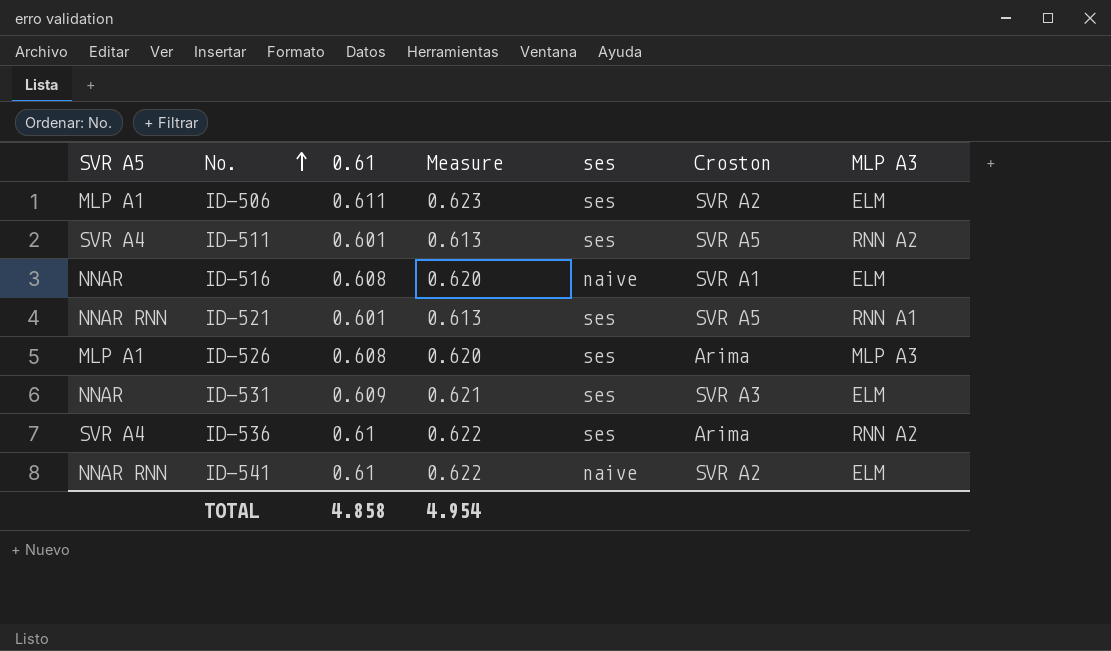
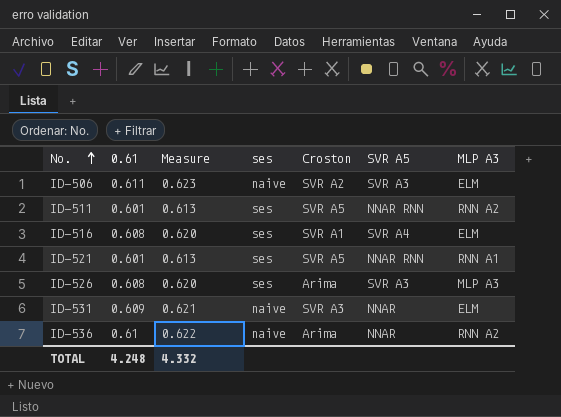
column SVR A5 | position: 1 -> 6
row ID-541: NNAR RNN | 0.61 | 0.622 | naive | SVR A2 | ELM -> none
ID-506 | ses: ses -> naive
ID-506 | SVR A5: MLP A1 -> SVR A3
ID-511 | SVR A5: SVR A4 -> NNAR RNN
ID-516 | ses: naive -> ses
ID-516 | SVR A5: NNAR -> SVR A4
ID-526 | SVR A5: MLP A1 -> SVR A3
ID-531 | ses: ses -> naive
ID-536 | ses: ses -> naive
ID-536 | SVR A5: SVR A4 -> NNAR
TOTAL | 0.61: 4.858 -> 4.248
TOTAL | Measure: 4.954 -> 4.332

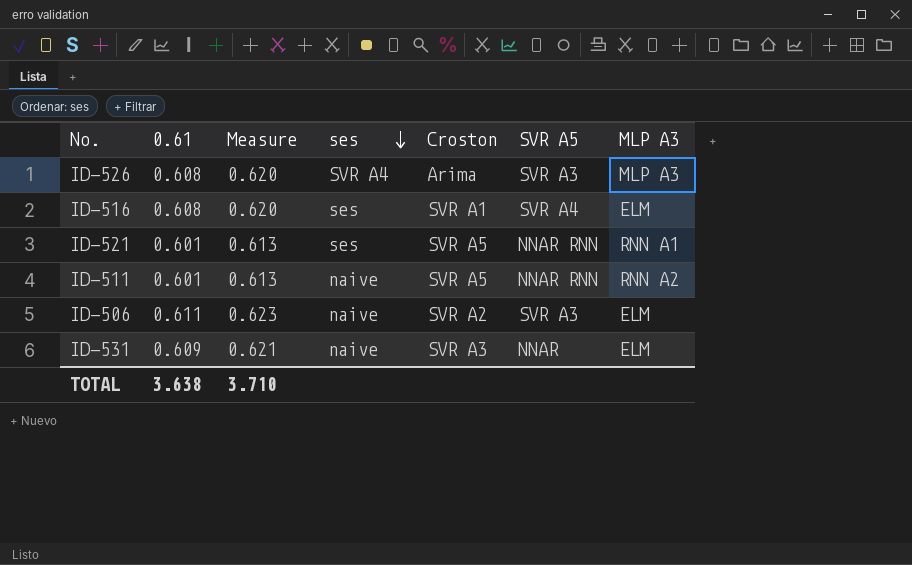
row order: No. ascending -> ses descending
row ID-536: 0.61 | 0.622 | naive | Arima | NNAR | RNN A2 -> none
ID-526 | ses: ses -> SVR A4
ID-511 | ses: ses -> naive
TOTAL | 0.61: 4.248 -> 3.638
TOTAL | Measure: 4.332 -> 3.710

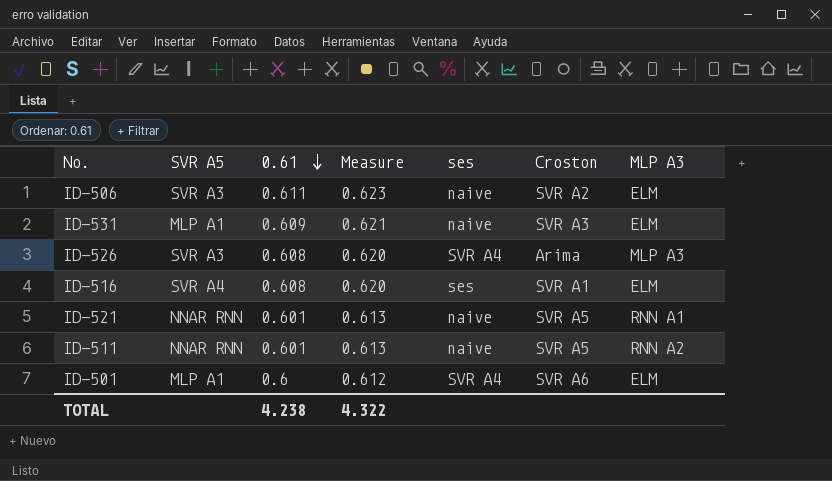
row order: ses descending -> 0.61 descending
column SVR A5 | position: 6 -> 2
ID-531 | SVR A5: NNAR -> MLP A1
ID-521 | ses: ses -> naive
row ID-501: none -> MLP A1 | 0.6 | 0.612 | SVR A4 | SVR A6 | ELM
TOTAL | 0.61: 3.638 -> 4.238
TOTAL | Measure: 3.710 -> 4.322

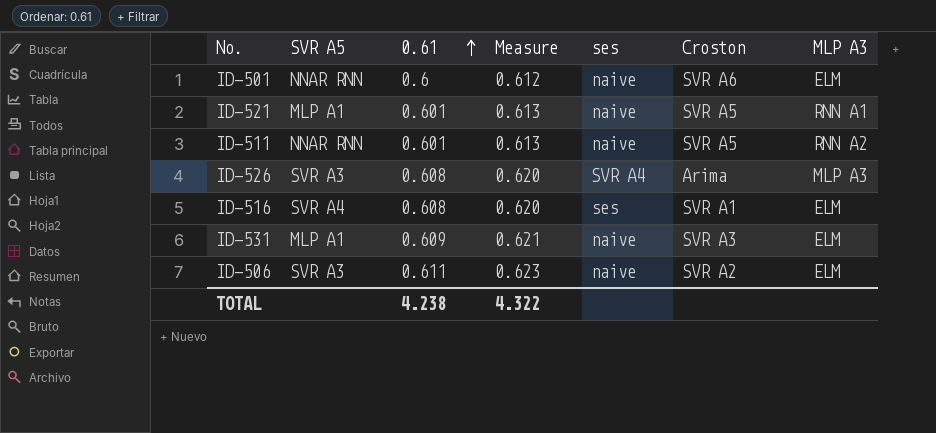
row order: 0.61 descending -> 0.61 ascending
ID-501 | SVR A5: MLP A1 -> NNAR RNN
ID-501 | ses: SVR A4 -> naive
ID-521 | SVR A5: NNAR RNN -> MLP A1

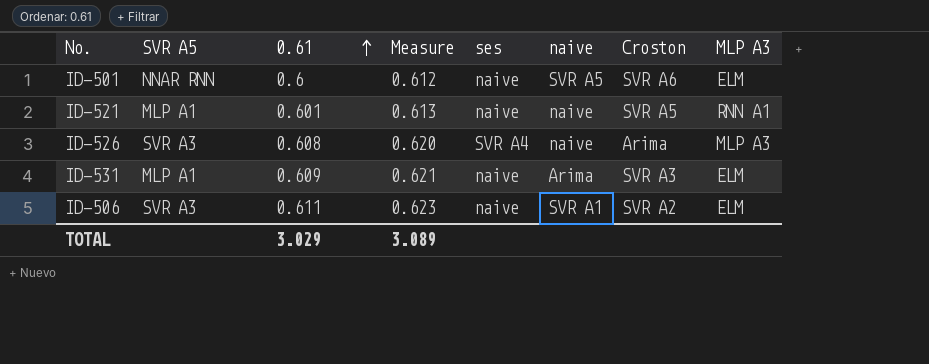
column naive | position: none -> 6
row ID-511: NNAR RNN | 0.601 | 0.613 | naive | SVR A5 | RNN A2 -> none
row ID-516: SVR A4 | 0.608 | 0.620 | ses | SVR A1 | ELM -> none
TOTAL | 0.61: 4.238 -> 3.029
TOTAL | Measure: 4.322 -> 3.089

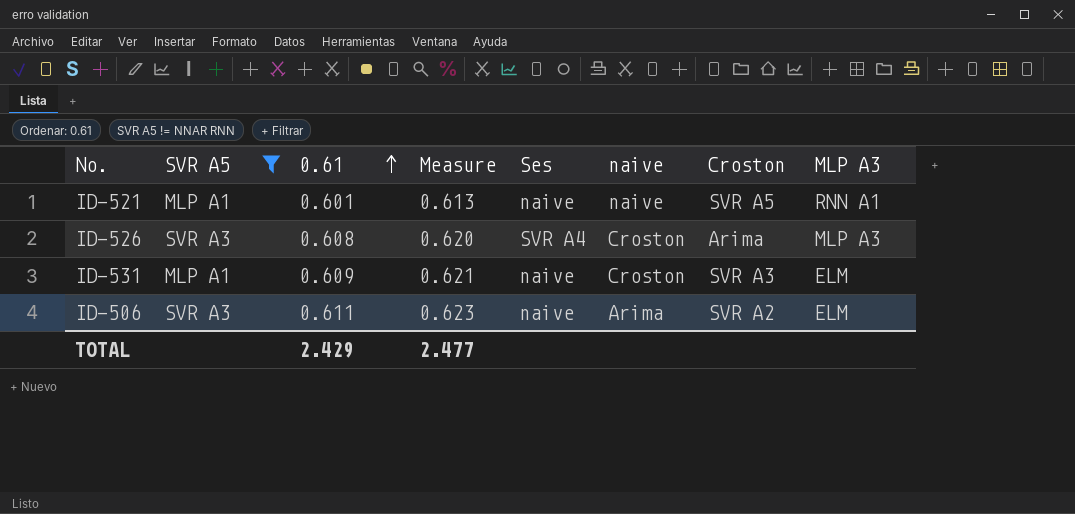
filter: none -> SVR A5 != NNAR RNN
column name: ses -> Ses
ID-526 | naive: naive -> Croston
ID-531 | naive: Arima -> Croston
ID-506 | naive: SVR A1 -> Arima
TOTAL | 0.61: 3.029 -> 2.429
TOTAL | Measure: 3.089 -> 2.477

